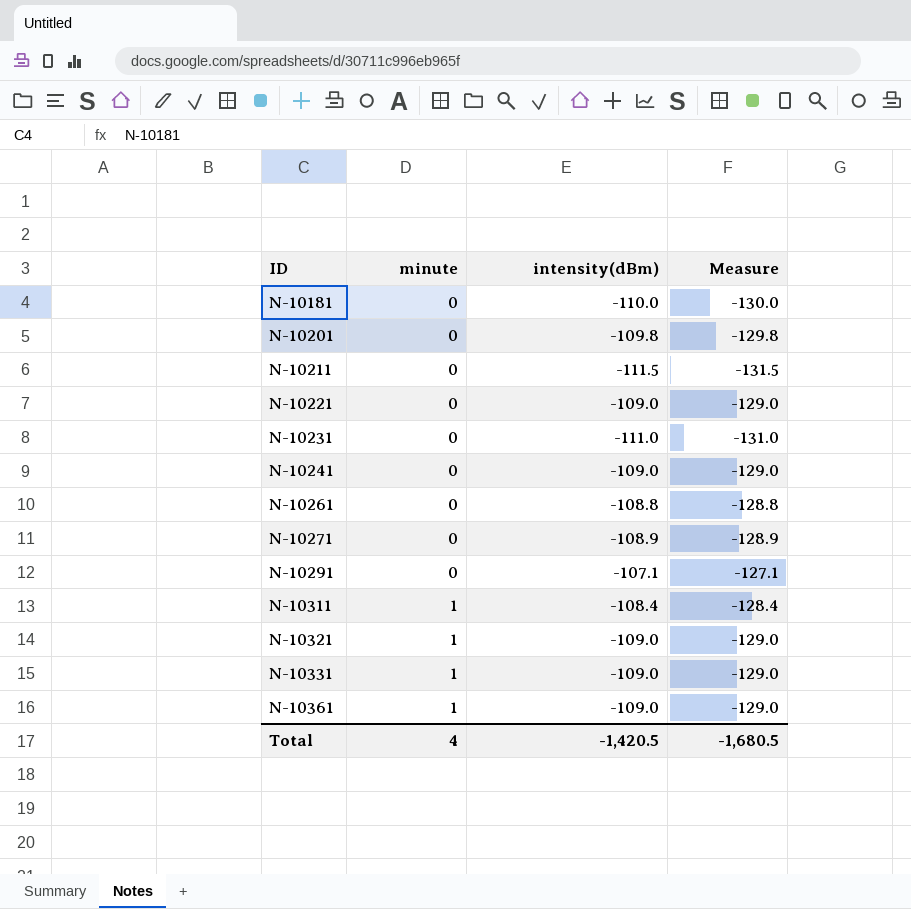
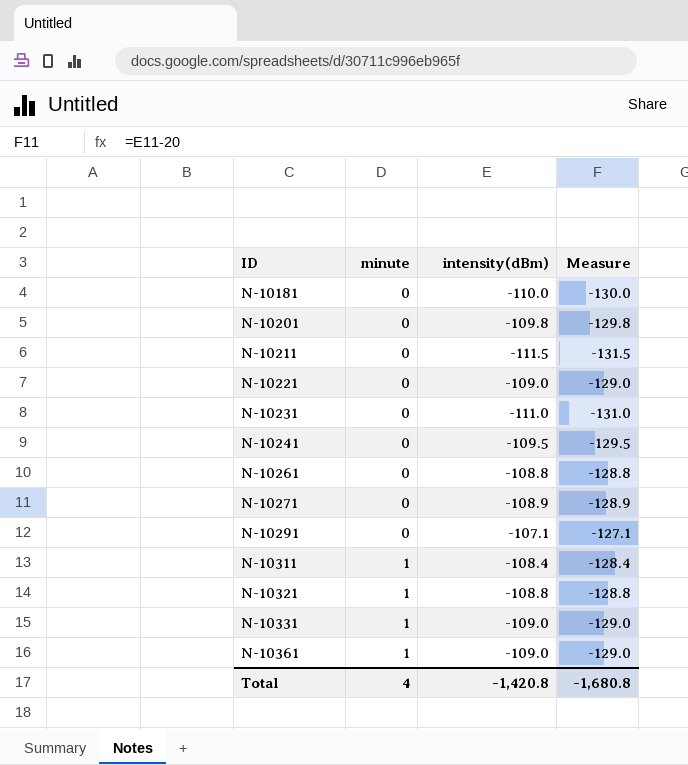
N-10241 | intensity(dBm): -109.0 -> -109.5
N-10241 | Measure: -129.0 -> -129.5
N-10321 | intensity(dBm): -109.0 -> -108.8
N-10321 | Measure: -129.0 -> -128.8
Total | intensity(dBm): -1,420.5 -> -1,420.8
Total | Measure: -1,680.5 -> -1,680.8

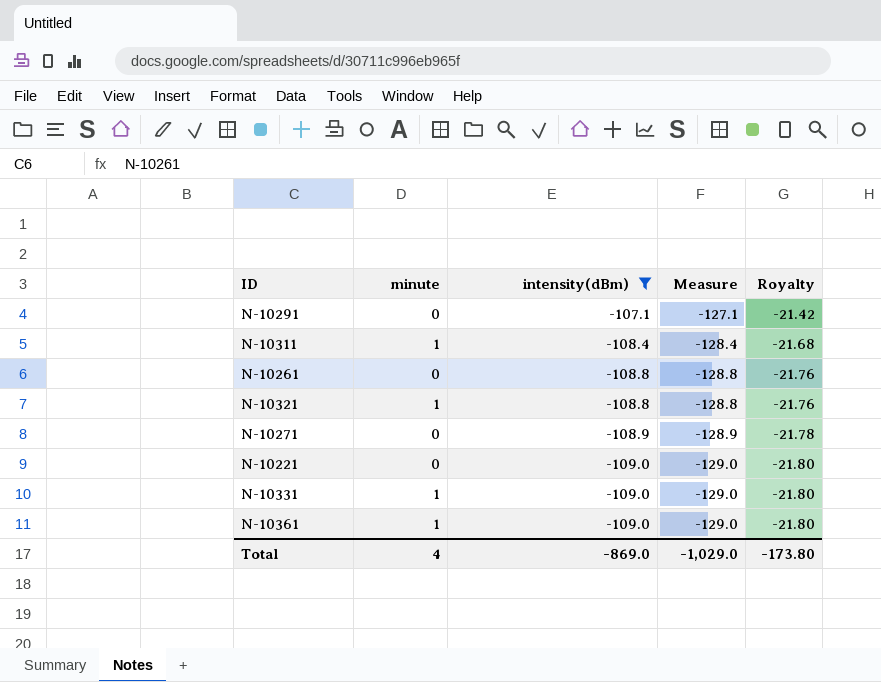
filter: none -> intensity(dBm) >= -109.0
row order: ID ascending -> intensity(dBm) descending
column Royalty | formula: none -> [intensity(dBm)] * 0.2
Total | intensity(dBm): -1,420.8 -> -869.0
Total | Measure: -1,680.8 -> -1,029.0

